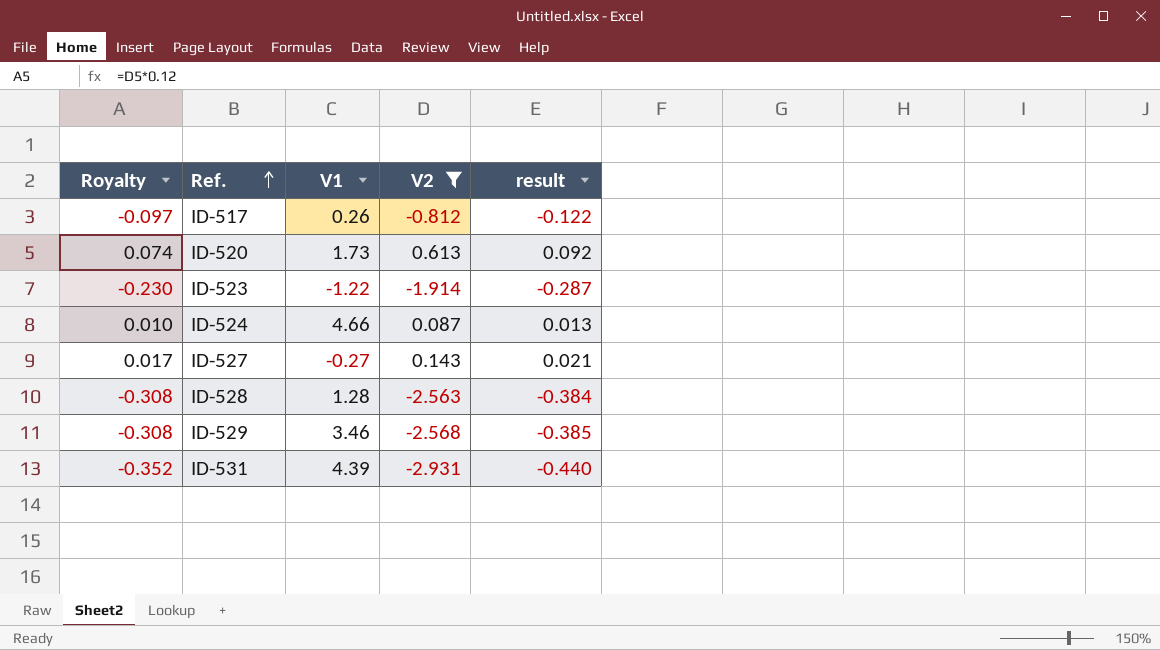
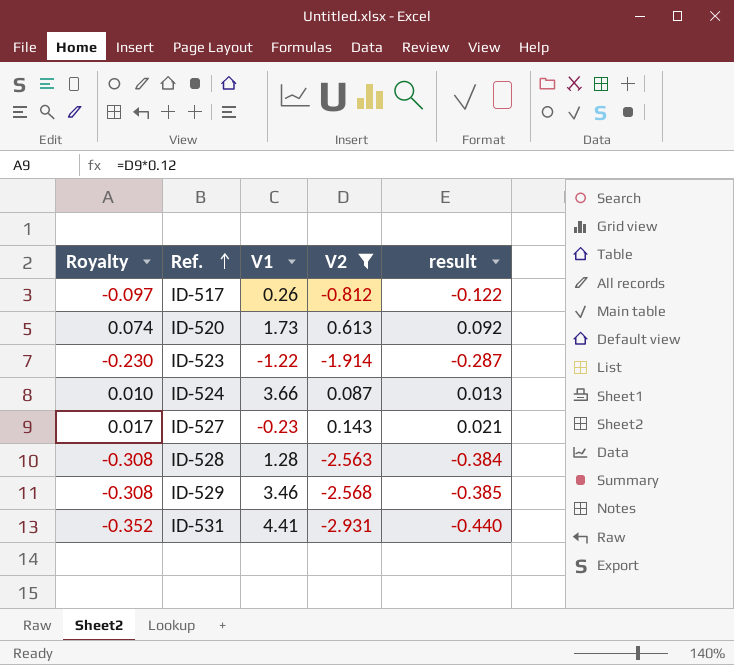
ID-524 | V1: 4.66 -> 3.66
ID-527 | V1: -0.27 -> -0.23
ID-531 | V1: 4.39 -> 4.41

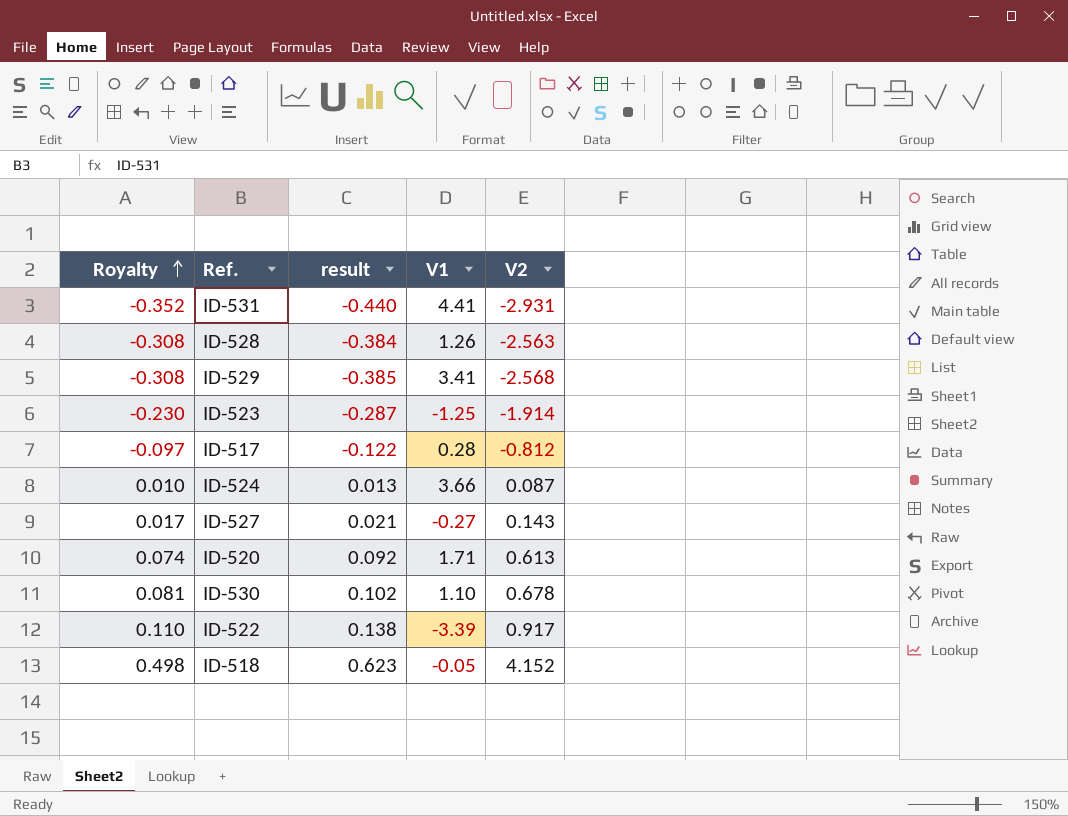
filter: V2 <= 0.613 -> none
row order: Ref. ascending -> Royalty ascending
column result | position: 5 -> 3
ID-528 | V1: 1.28 -> 1.26
ID-529 | V1: 3.46 -> 3.41
ID-523 | V1: -1.22 -> -1.25
ID-517 | V1: 0.26 -> 0.28
ID-527 | V1: -0.23 -> -0.27
ID-520 | V1: 1.73 -> 1.71

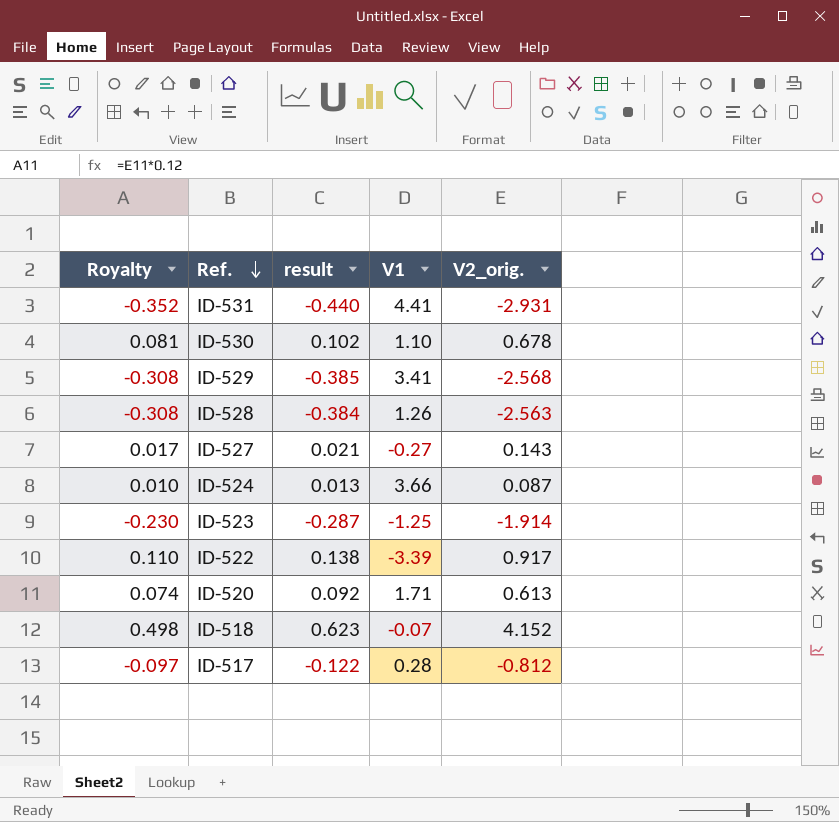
row order: Royalty ascending -> Ref. descending
column name: V2 -> V2_orig.
ID-518 | V1: -0.05 -> -0.07

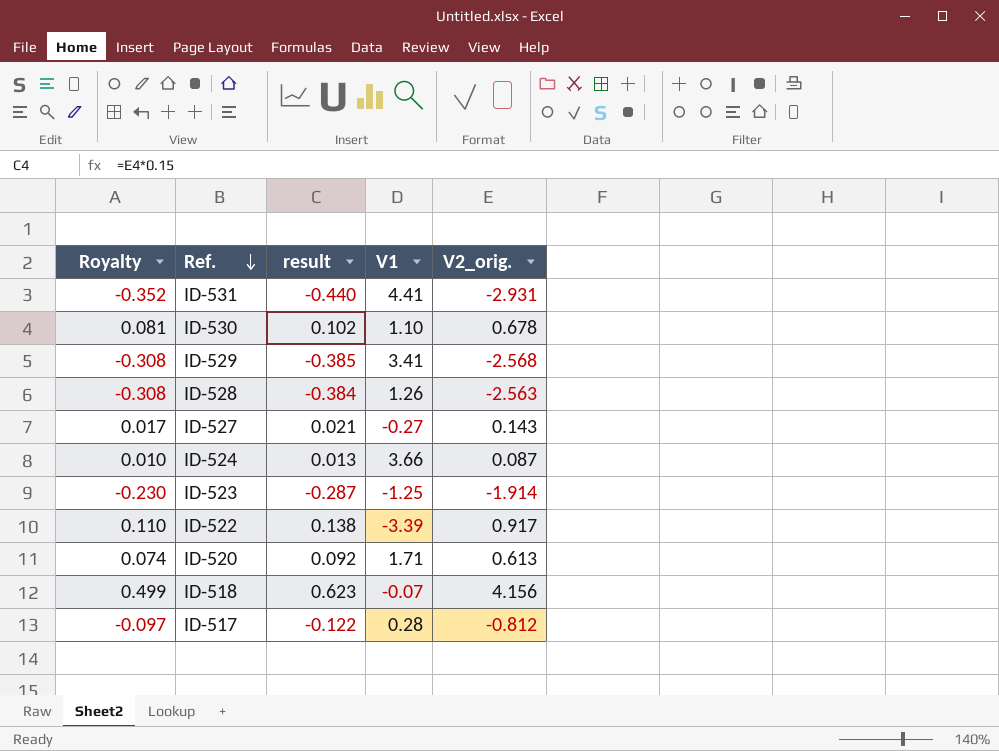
ID-518 | Royalty: 0.498 -> 0.499
ID-518 | V2_orig.: 4.152 -> 4.156

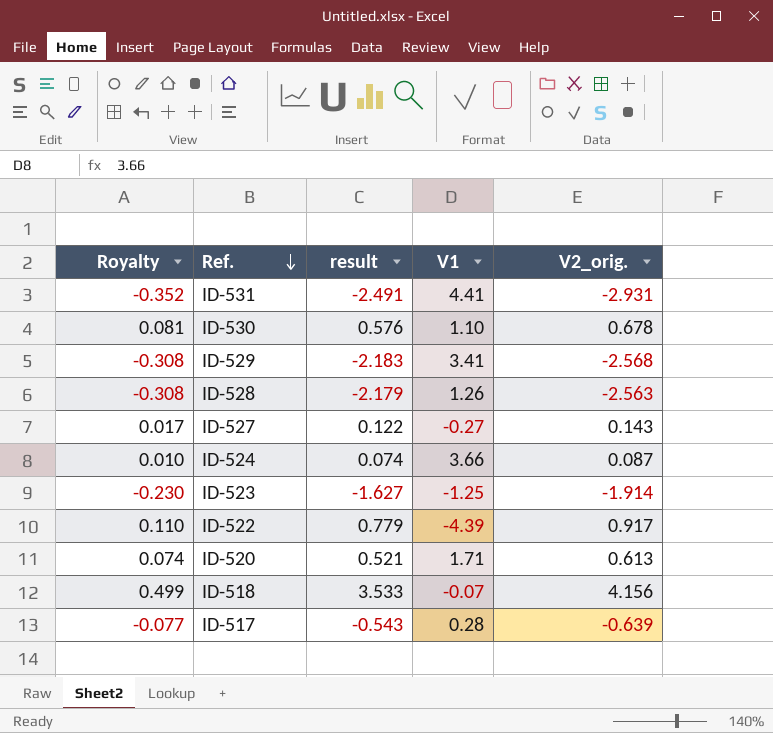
column result | formula: [V2_orig.] * 0.15 -> [V2_orig.] * 0.85
ID-522 | V1: -3.39 -> -4.39
ID-517 | Royalty: -0.097 -> -0.077
ID-517 | V2_orig.: -0.812 -> -0.639

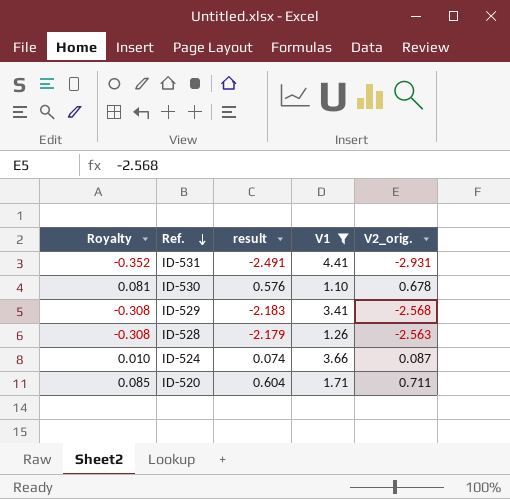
filter: none -> V1 >= 1.10
ID-520 | Royalty: 0.074 -> 0.085
ID-520 | result: 0.521 -> 0.604
ID-520 | V2_orig.: 0.613 -> 0.711

